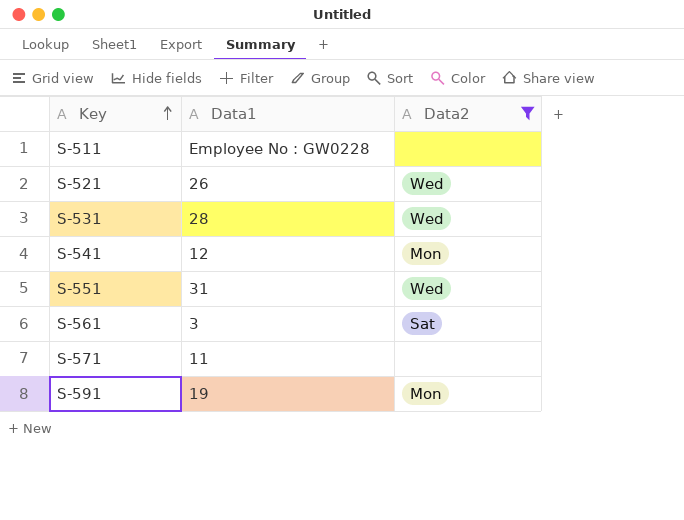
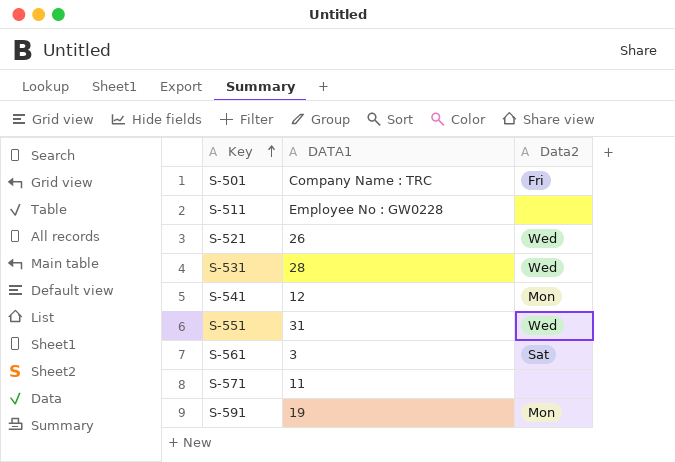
filter: Data2 != Fri -> none
column name: Data1 -> DATA1

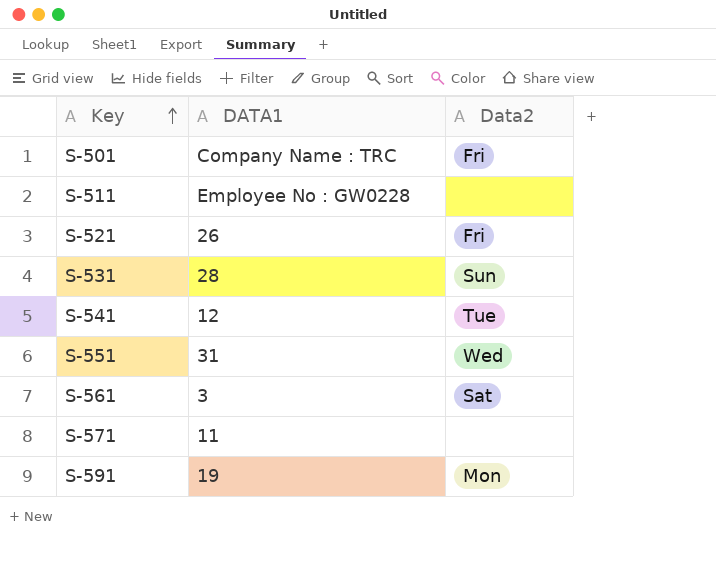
S-521 | Data2: Wed -> Fri
S-531 | Data2: Wed -> Sun
S-541 | Data2: Mon -> Tue

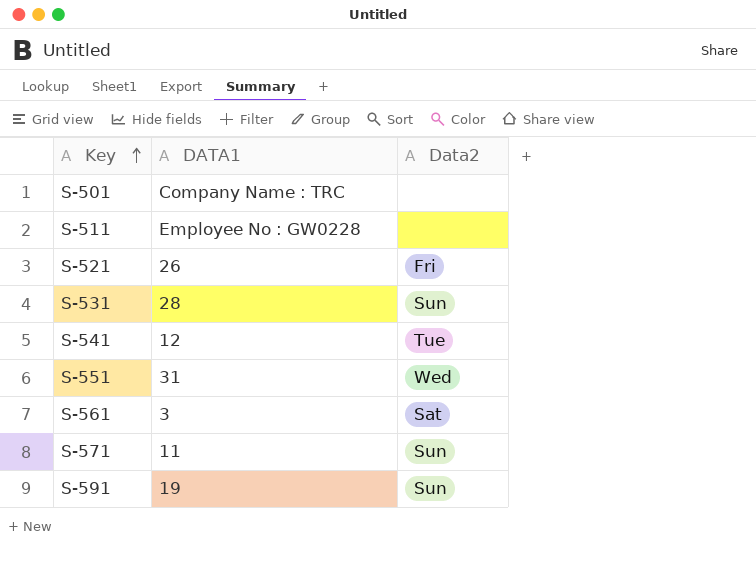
S-501 | Data2: Fri -> none
S-571 | Data2: none -> Sun
S-591 | Data2: Mon -> Sun

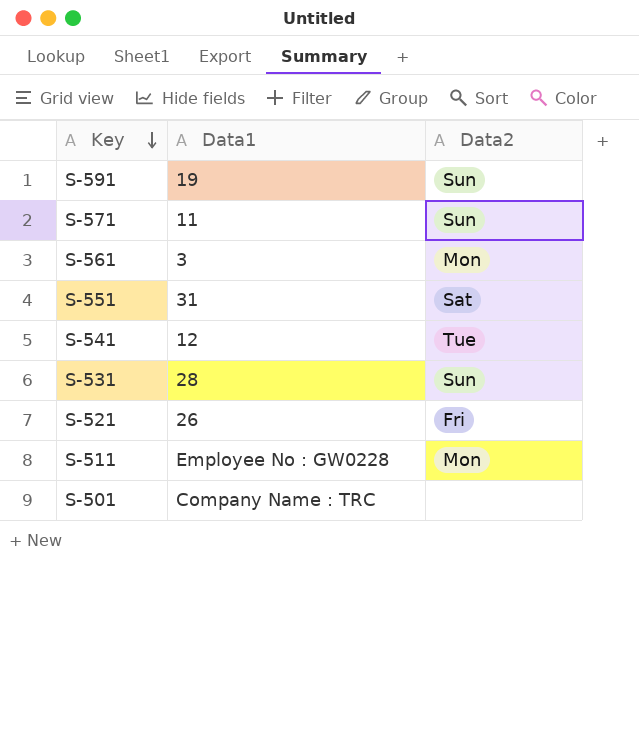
row order: Key ascending -> Key descending
column name: DATA1 -> Data1
S-561 | Data2: Sat -> Mon
S-551 | Data2: Wed -> Sat
S-511 | Data2: none -> Mon

